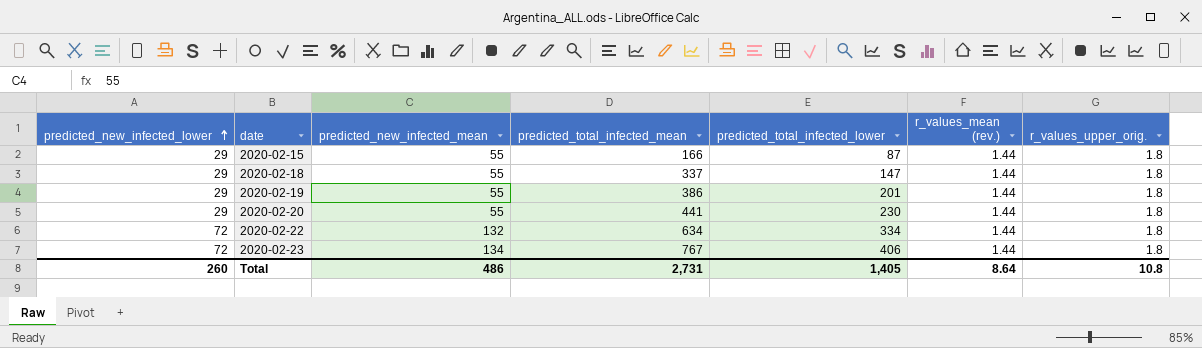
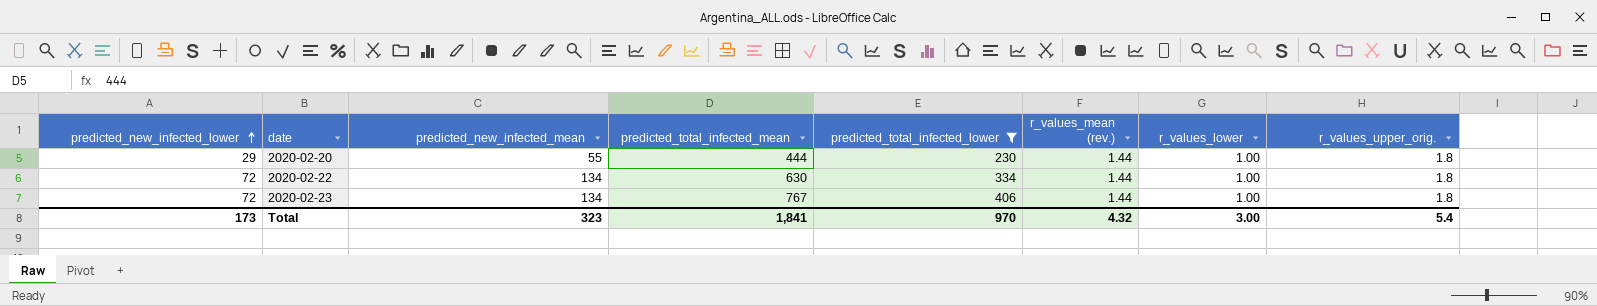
filter: none -> predicted_total_infected_lower >= 230
column r_values_lower | position: none -> 7
2020-02-20 | predicted_total_infected_mean: 441 -> 444
2020-02-22 | predicted_new_infected_mean: 132 -> 134
2020-02-22 | predicted_total_infected_mean: 634 -> 630
Total | predicted_new_infected_lower: 260 -> 173
Total | predicted_new_infected_mean: 486 -> 323
Total | predicted_total_infected_mean: 2,731 -> 1,841
Total | predicted_total_infected_lower: 1,405 -> 970
Total | r_values_mean (rev.): 8.64 -> 4.32
Total | r_values_upper_orig.: 10.8 -> 5.4

